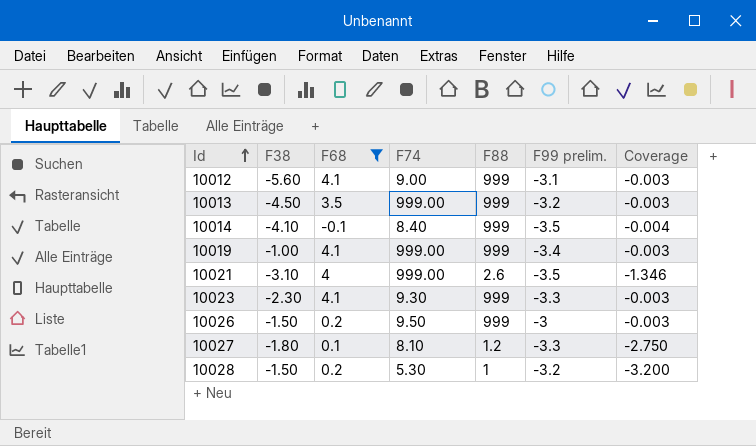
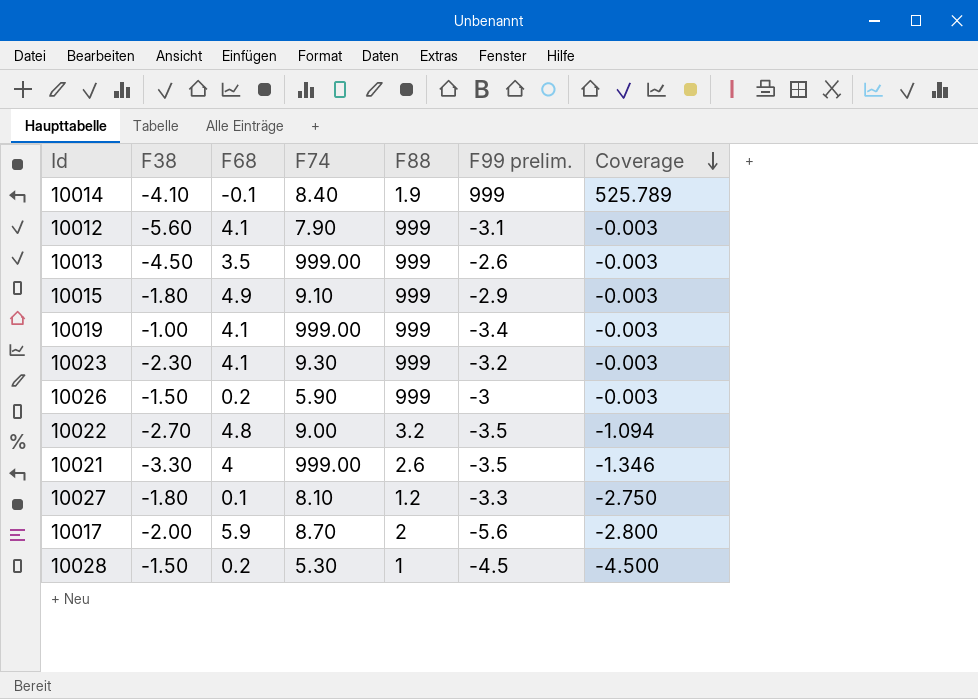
filter: F68 <= 4.1 -> none
row order: Id ascending -> Coverage descending
10014 | F88: 999 -> 1.9
10014 | F99 prelim.: -3.5 -> 999
10014 | Coverage: -0.004 -> 525.789
10012 | F74: 9.00 -> 7.90
10013 | F99 prelim.: -3.2 -> -2.6
10023 | F99 prelim.: -3.3 -> -3.2
10026 | F74: 9.50 -> 5.90
10021 | F38: -3.10 -> -3.30
10028 | F99 prelim.: -3.2 -> -4.5
10028 | Coverage: -3.200 -> -4.500

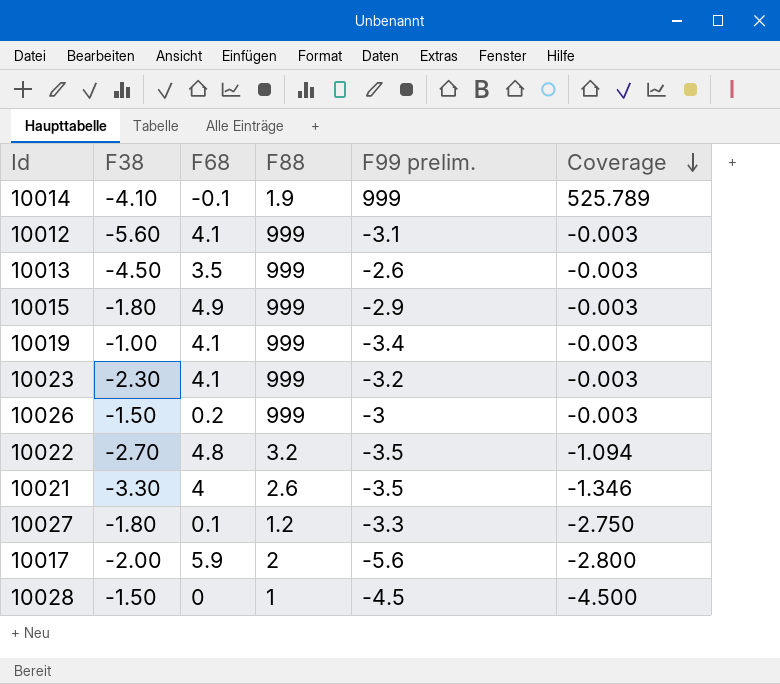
column F74 | position: 4 -> none
10028 | F68: 0.2 -> 0

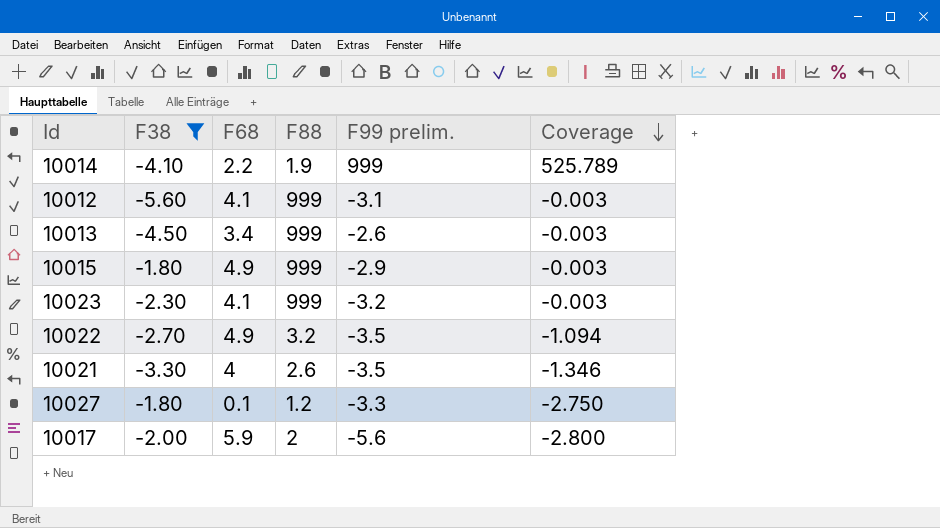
filter: none -> F38 <= -1.80
10014 | F68: -0.1 -> 2.2
10013 | F68: 3.5 -> 3.4
10022 | F68: 4.8 -> 4.9

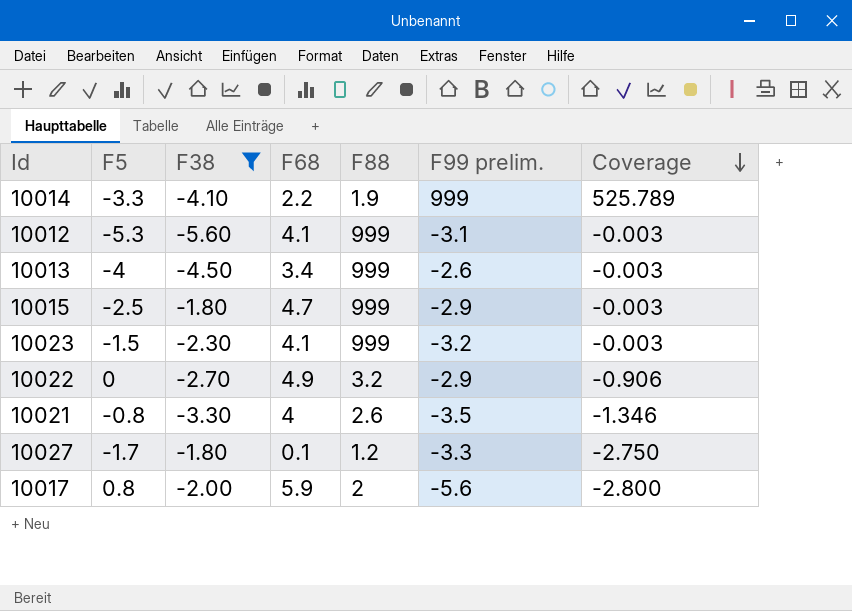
column F5 | position: none -> 2
10015 | F68: 4.9 -> 4.7
10022 | F99 prelim.: -3.5 -> -2.9
10022 | Coverage: -1.094 -> -0.906

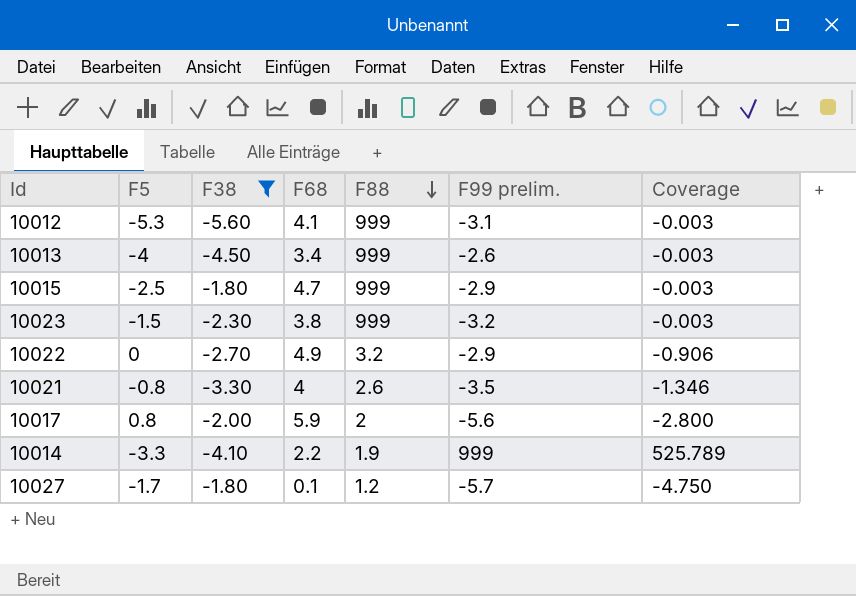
row order: Coverage descending -> F88 descending
10023 | F68: 4.1 -> 3.8
10027 | F99 prelim.: -3.3 -> -5.7
10027 | Coverage: -2.750 -> -4.750

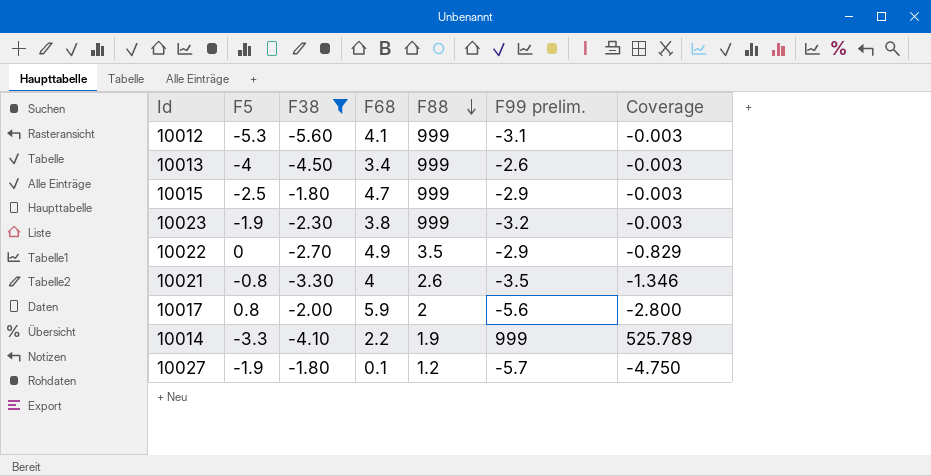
10023 | F5: -1.5 -> -1.9
10022 | F88: 3.2 -> 3.5
10022 | Coverage: -0.906 -> -0.829
10027 | F5: -1.7 -> -1.9

